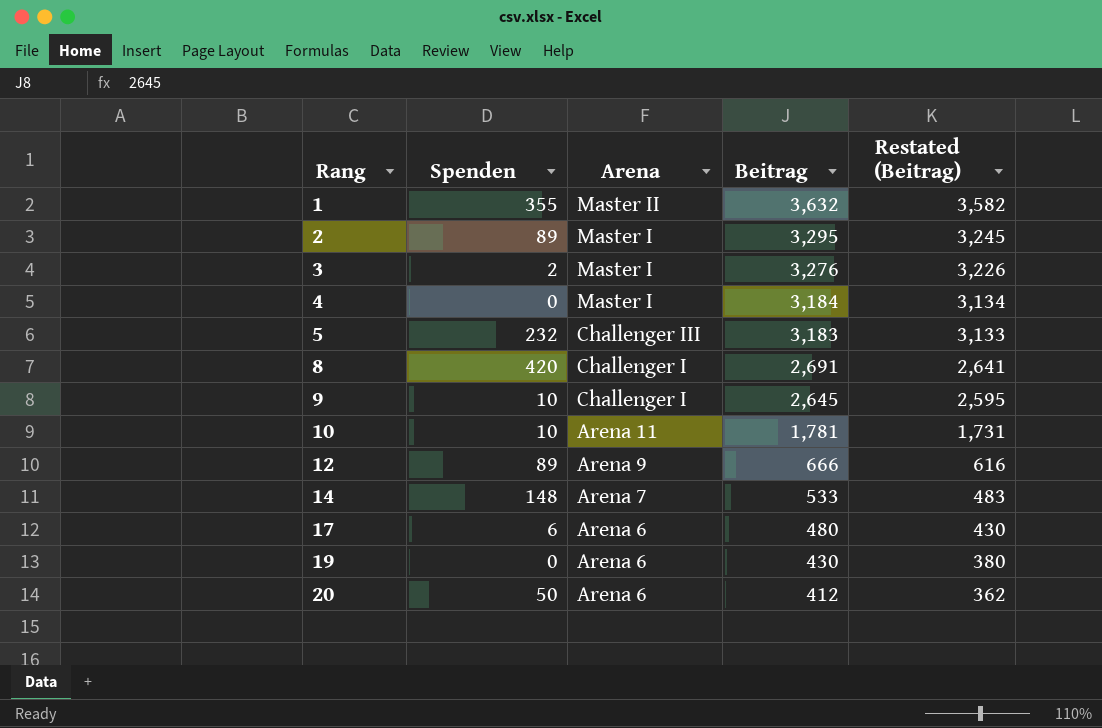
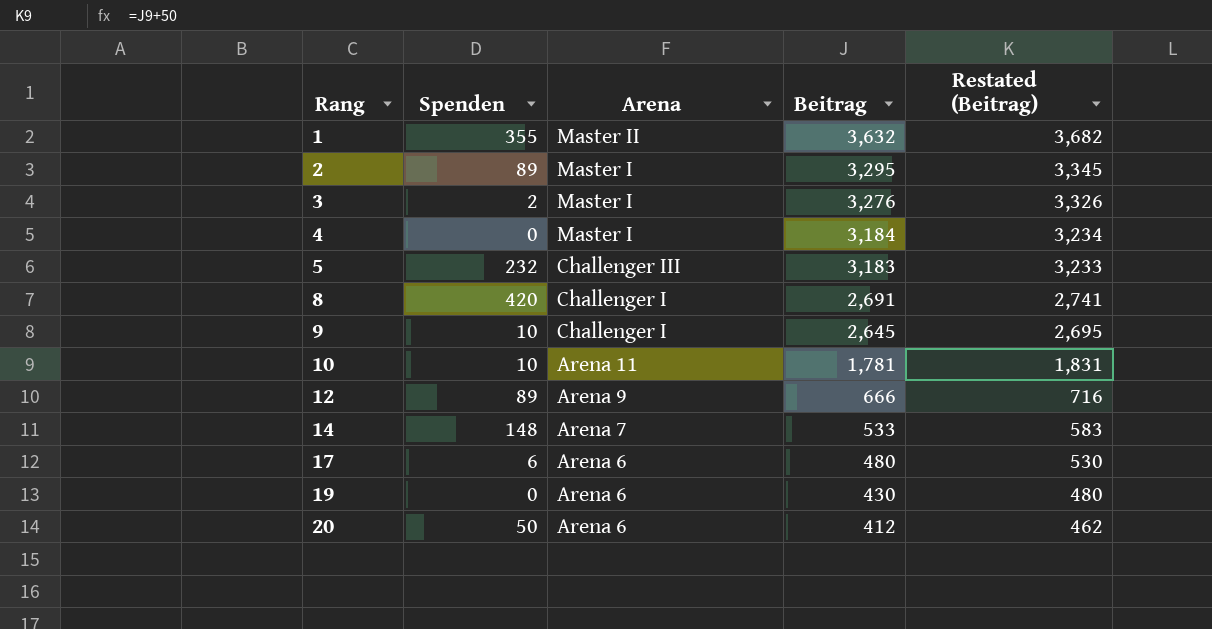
column Restated (Beitrag) | formula: [Beitrag] - 50 -> [Beitrag] + 50

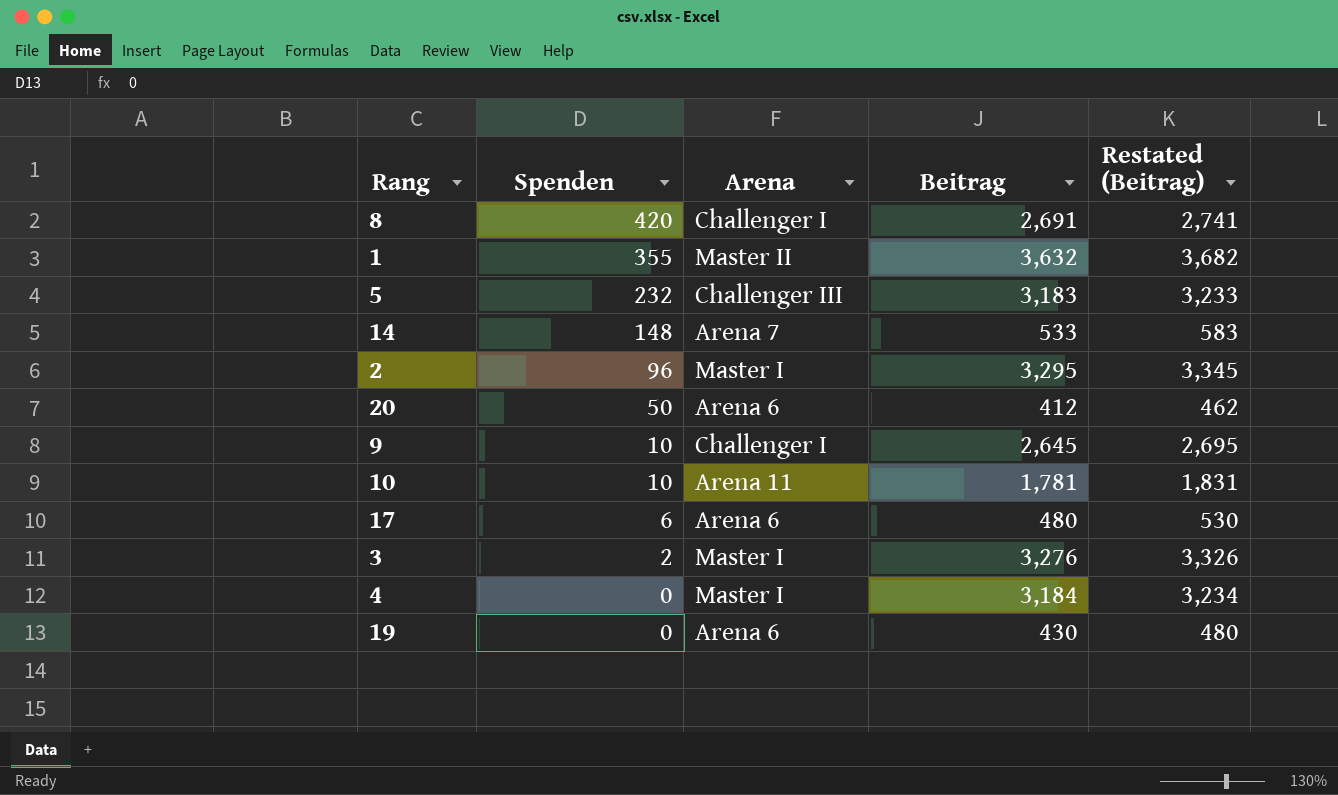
row order: Rang ascending -> Spenden descending
row 12: 89 | Arena 9 | 666 | 716 -> none
2 | Spenden: 89 -> 96

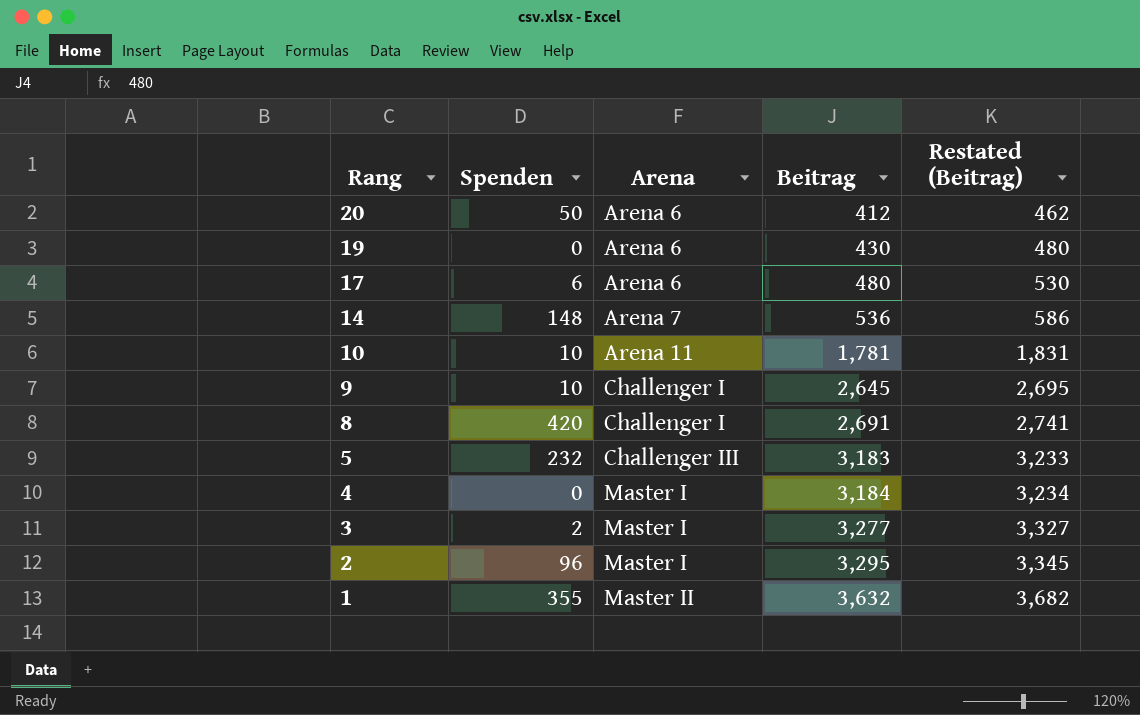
row order: Spenden descending -> Rang descending
14 | Beitrag: 533 -> 536
14 | Restated (Beitrag): 583 -> 586
3 | Beitrag: 3,276 -> 3,277
3 | Restated (Beitrag): 3,326 -> 3,327

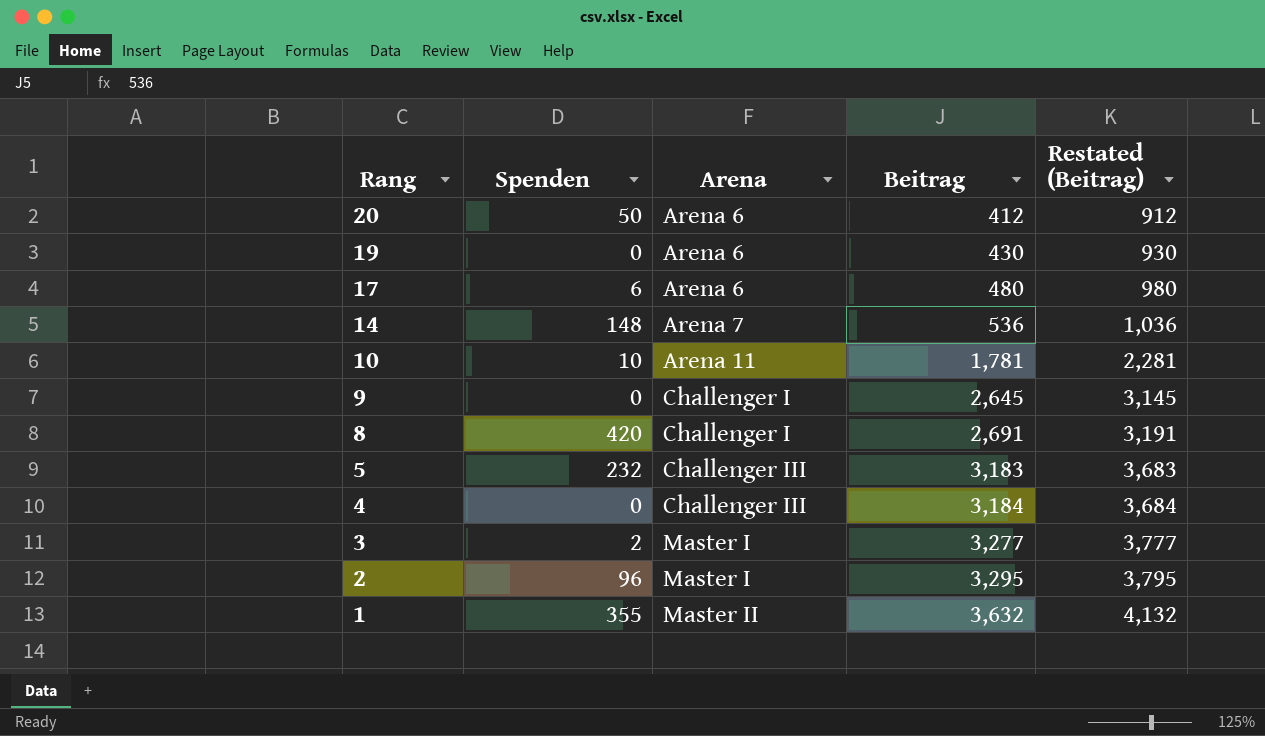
column Restated (Beitrag) | formula: [Beitrag] + 50 -> [Beitrag] + 500
9 | Spenden: 10 -> 0
4 | Arena: Master I -> Challenger III

